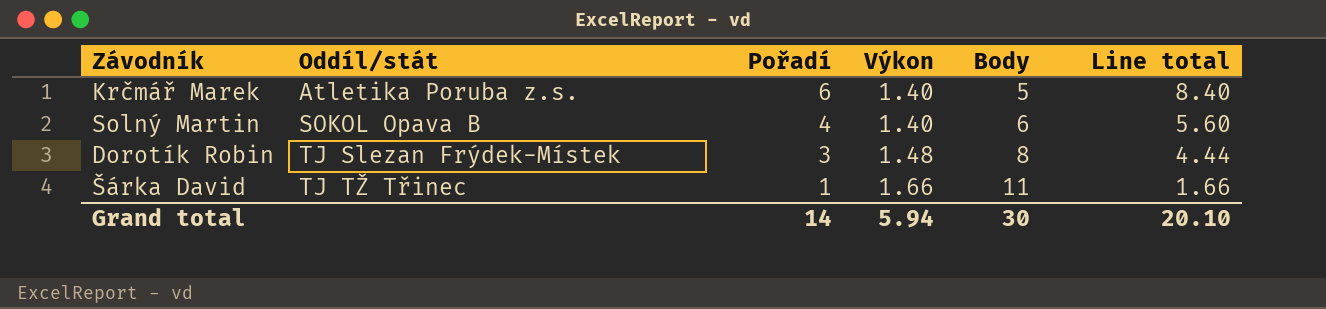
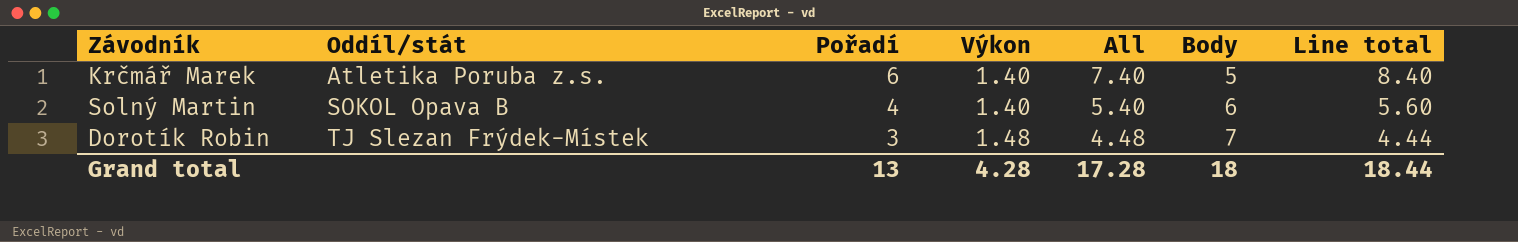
column All | formula: none -> [Pořadí] + [Výkon]
row Šárka David: TJ TŽ Třinec | 1 | 1.66 | 11 | 1.66 -> none
Dorotík Robin | Body: 8 -> 7
Grand total | Pořadí: 14 -> 13
Grand total | Výkon: 5.94 -> 4.28
Grand total | Body: 30 -> 18
Grand total | Line total: 20.10 -> 18.44

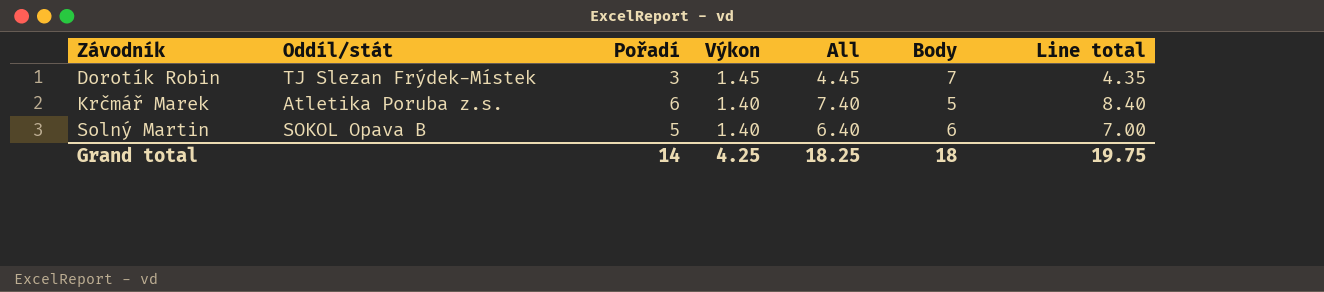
row order: Oddíl/stát ascending -> Závodník ascending
Dorotík Robin | Výkon: 1.48 -> 1.45
Dorotík Robin | All: 4.48 -> 4.45
Dorotík Robin | Line total: 4.44 -> 4.35
Solný Martin | Pořadí: 4 -> 5
Solný Martin | All: 5.40 -> 6.40
Solný Martin | Line total: 5.60 -> 7.00
Grand total | Pořadí: 13 -> 14
Grand total | Výkon: 4.28 -> 4.25
Grand total | All: 17.28 -> 18.25
Grand total | Line total: 18.44 -> 19.75

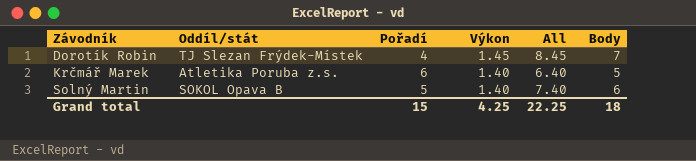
column Line total | formula: [Pořadí] * [Výkon] -> none
column All | formula: [Pořadí] + [Výkon] -> [Výkon] + [Body]
Dorotík Robin | Pořadí: 3 -> 4
Grand total | Pořadí: 14 -> 15
Grand total | All: 18.25 -> 22.25

